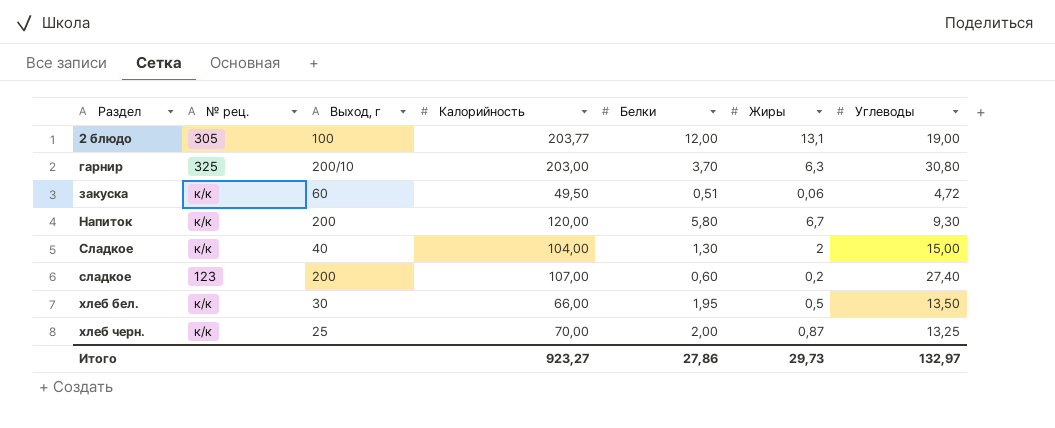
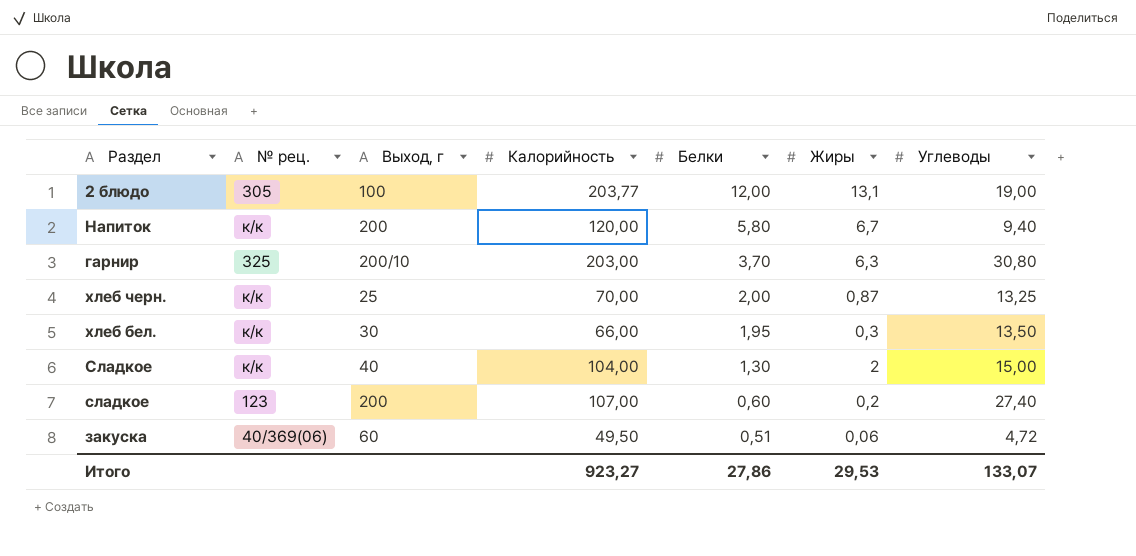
row order: Раздел ascending -> Белки descending
Напиток | Углеводы: 9,30 -> 9,40
хлеб бел. | Жиры: 0,5 -> 0,3
закуска | № рец.: к/к -> 40/369(06)
Итого | Жиры: 29,73 -> 29,53
Итого | Углеводы: 132,97 -> 133,07

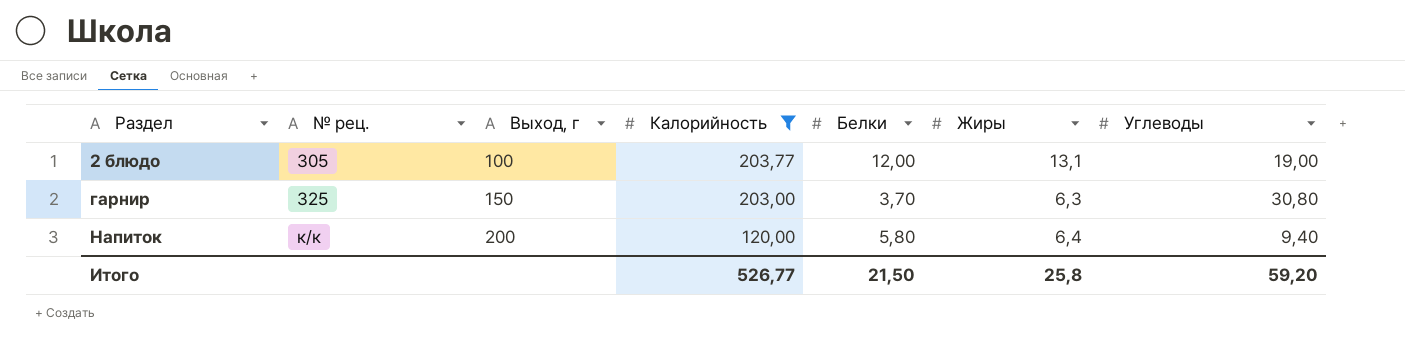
filter: none -> Калорийность >= 120,00
row order: Белки descending -> Раздел ascending
гарнир | Выход, г: 200/10 -> 150
Напиток | Жиры: 6,7 -> 6,4
Итого | Калорийность: 923,27 -> 526,77
Итого | Белки: 27,86 -> 21,50
Итого | Жиры: 29,53 -> 25,8
Итого | Углеводы: 133,07 -> 59,20

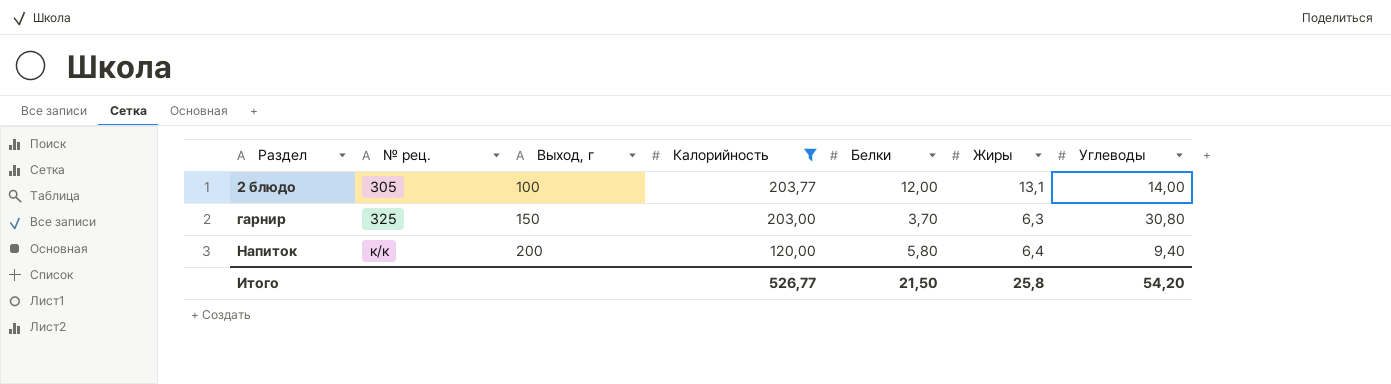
2 блюдо | Углеводы: 19,00 -> 14,00
Итого | Углеводы: 59,20 -> 54,20

